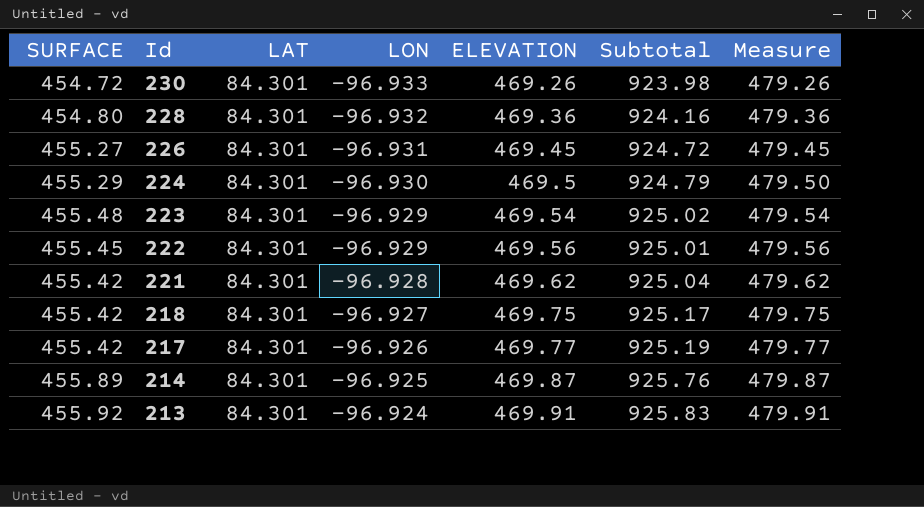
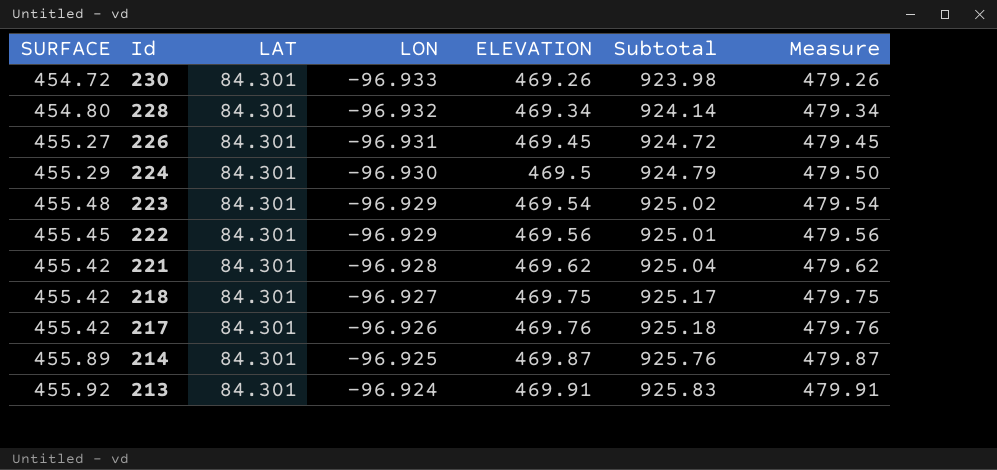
228 | ELEVATION: 469.36 -> 469.34
228 | Subtotal: 924.16 -> 924.14
228 | Measure: 479.36 -> 479.34
217 | ELEVATION: 469.77 -> 469.76
217 | Subtotal: 925.19 -> 925.18
217 | Measure: 479.77 -> 479.76

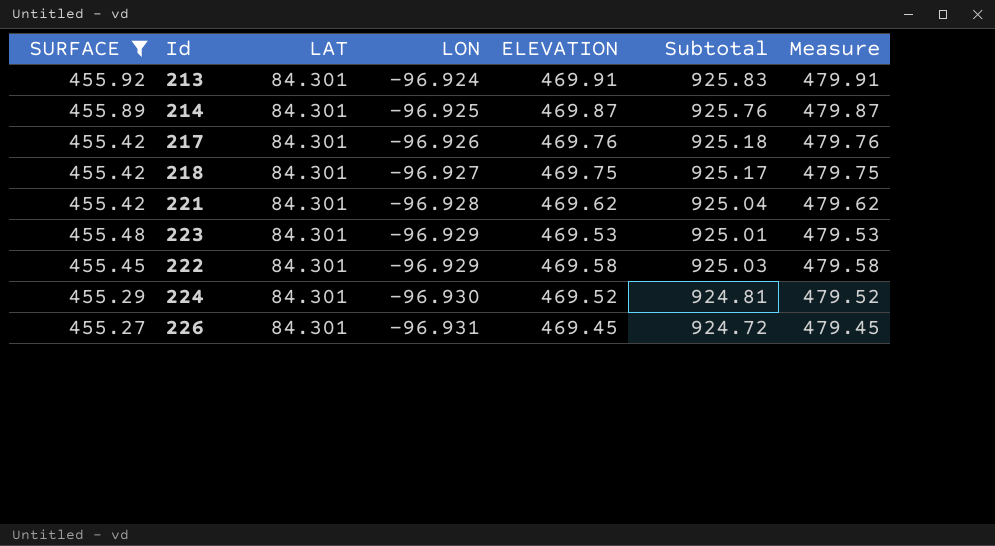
filter: none -> SURFACE >= 455.27
row order: Id descending -> LON descending
223 | ELEVATION: 469.54 -> 469.53
223 | Subtotal: 925.02 -> 925.01
223 | Measure: 479.54 -> 479.53
222 | ELEVATION: 469.56 -> 469.58
222 | Subtotal: 925.01 -> 925.03
222 | Measure: 479.56 -> 479.58
224 | ELEVATION: 469.5 -> 469.52
224 | Subtotal: 924.79 -> 924.81
224 | Measure: 479.50 -> 479.52

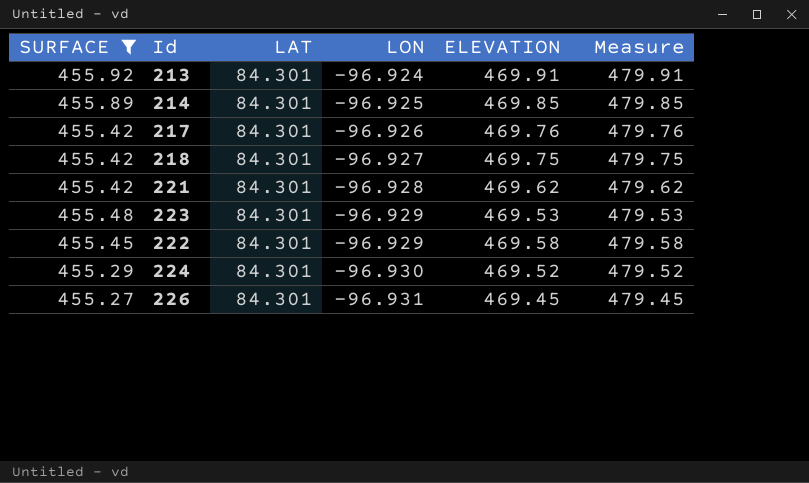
column Subtotal | formula: [SURFACE] + [ELEVATION] -> none
214 | ELEVATION: 469.87 -> 469.85
214 | Measure: 479.87 -> 479.85

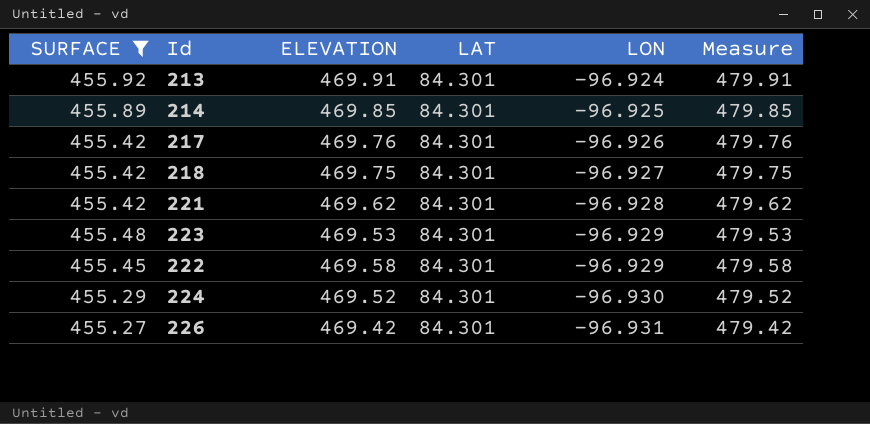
column ELEVATION | position: 5 -> 3
226 | ELEVATION: 469.45 -> 469.42
226 | Measure: 479.45 -> 479.42

